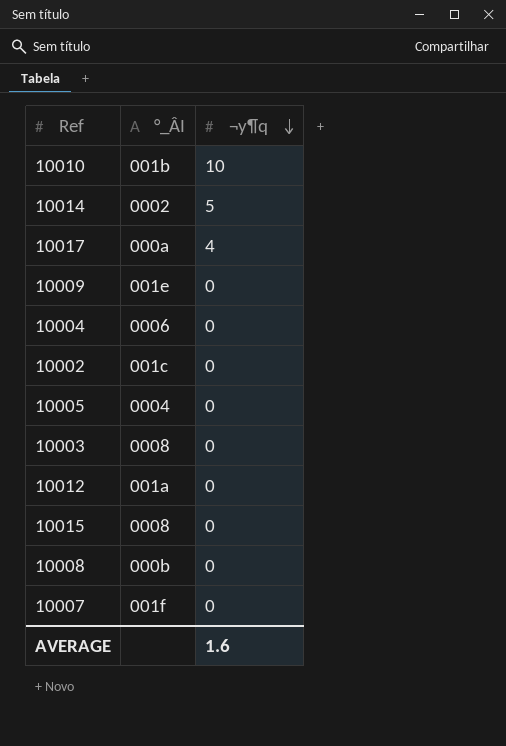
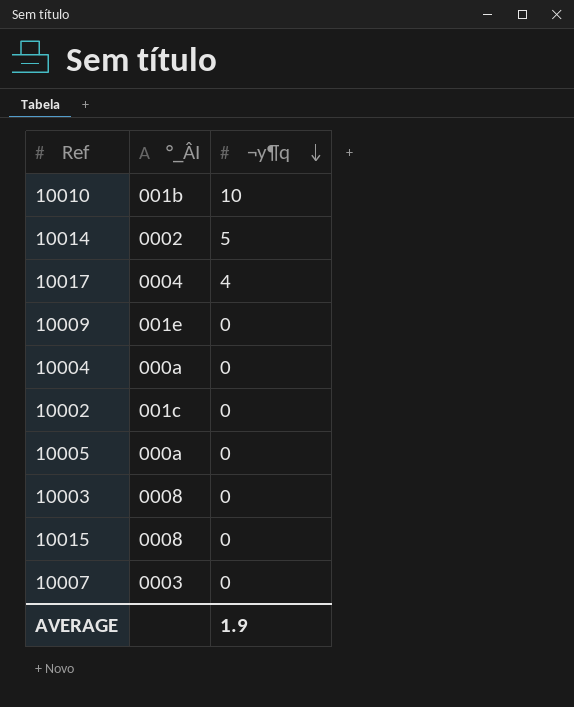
row 10012: 001a | 0 -> none
row 10008: 000b | 0 -> none
10017 | °_ÂI: 000a -> 0004
10004 | °_ÂI: 0006 -> 000a
10005 | °_ÂI: 0004 -> 000a
10007 | °_ÂI: 001f -> 0003
AVERAGE | ¬y¶q: 1.6 -> 1.9

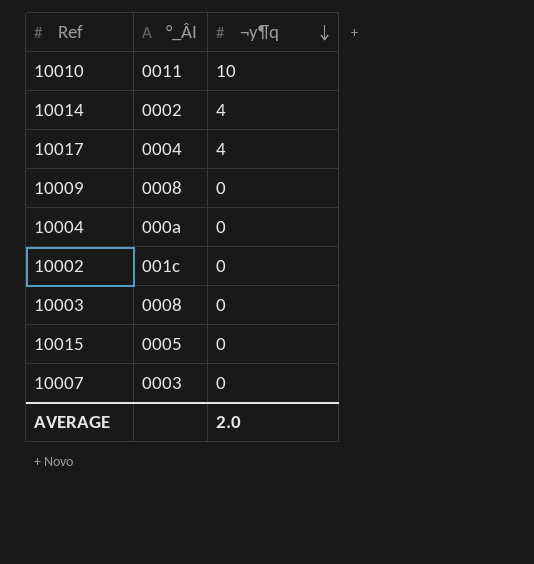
row 10005: 000a | 0 -> none
10010 | °_ÂI: 001b -> 0011
10014 | ¬y¶q: 5 -> 4
10009 | °_ÂI: 001e -> 0008
10015 | °_ÂI: 0008 -> 0005
AVERAGE | ¬y¶q: 1.9 -> 2.0

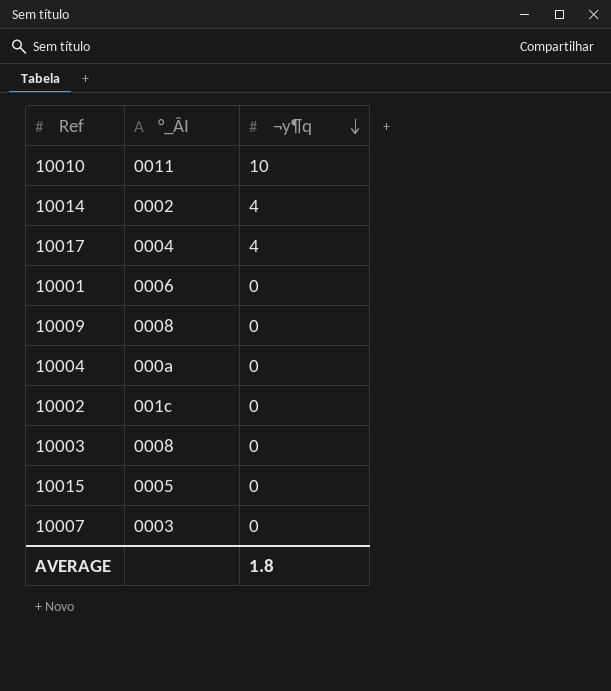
row 10001: none -> 0006 | 0
AVERAGE | ¬y¶q: 2.0 -> 1.8

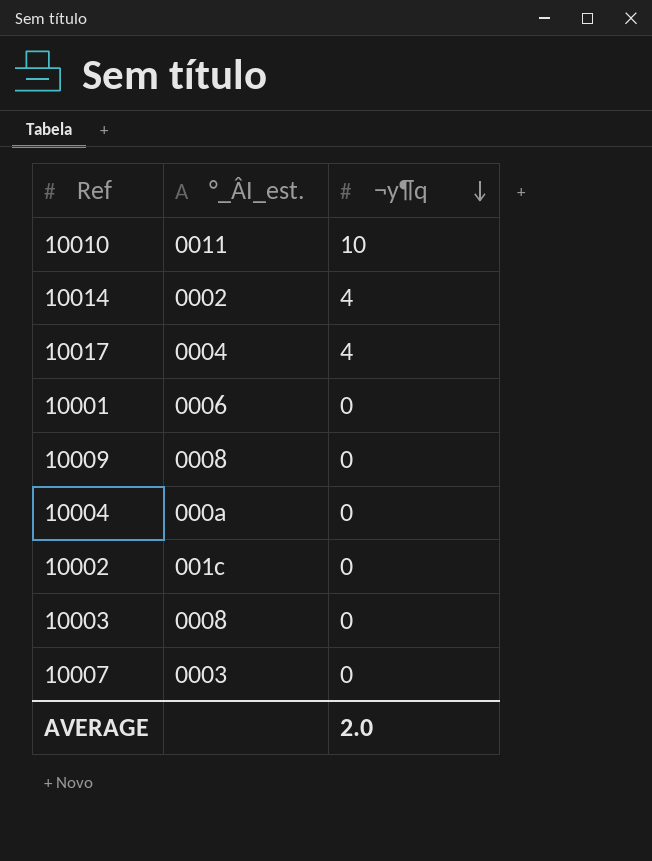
column name: °_ÂI -> °_ÂI_est.
row 10015: 0005 | 0 -> none
AVERAGE | ¬y¶q: 1.8 -> 2.0

